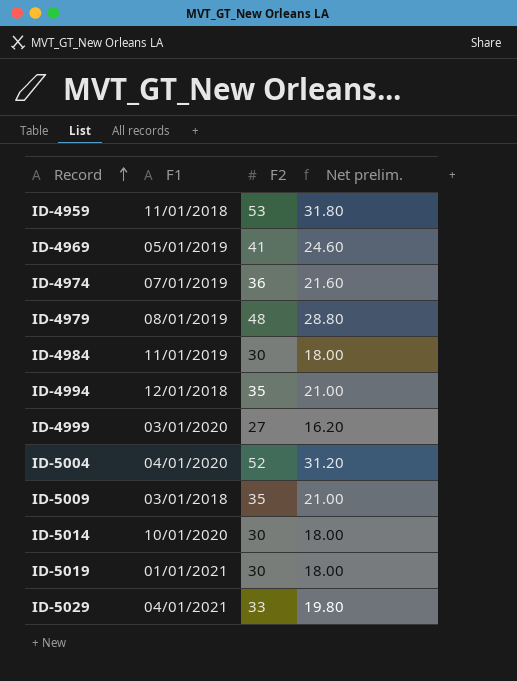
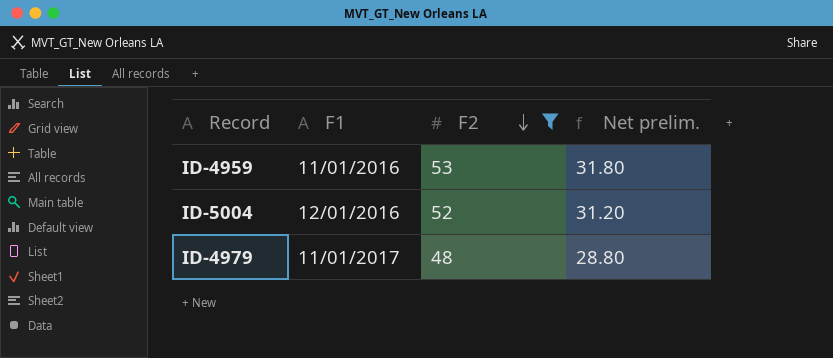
filter: none -> F2 >= 48
row order: Record ascending -> F2 descending
ID-4959 | F1: 11/01/2018 -> 11/01/2016
ID-5004 | F1: 04/01/2020 -> 12/01/2016
ID-4979 | F1: 08/01/2019 -> 11/01/2017

